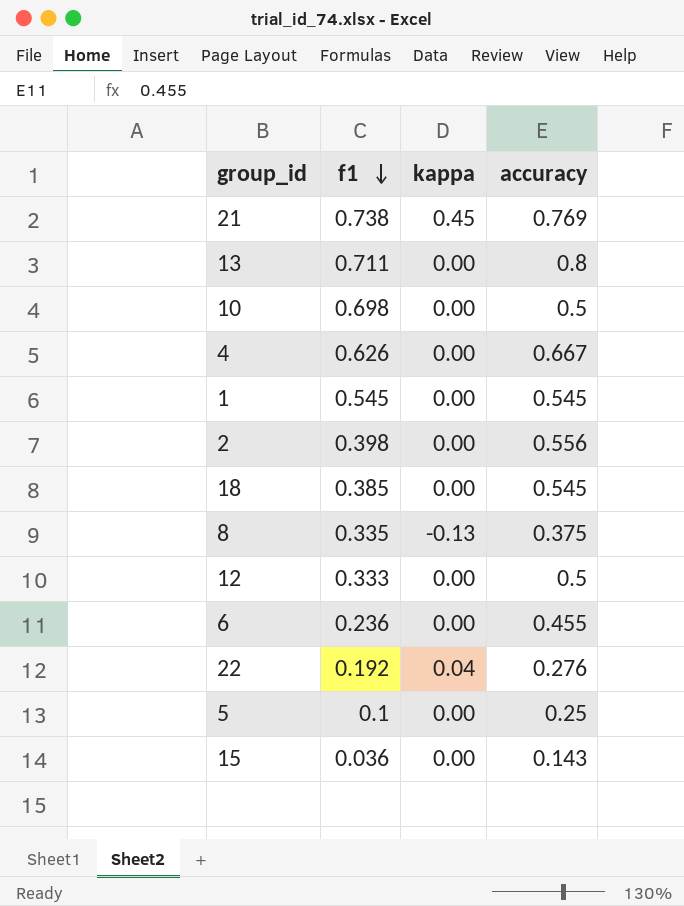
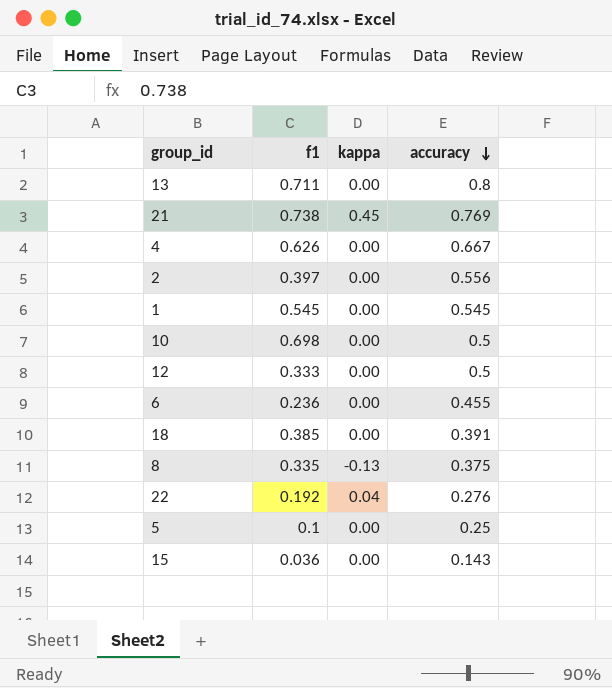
row order: f1 descending -> accuracy descending
2 | f1: 0.398 -> 0.397
18 | accuracy: 0.545 -> 0.391

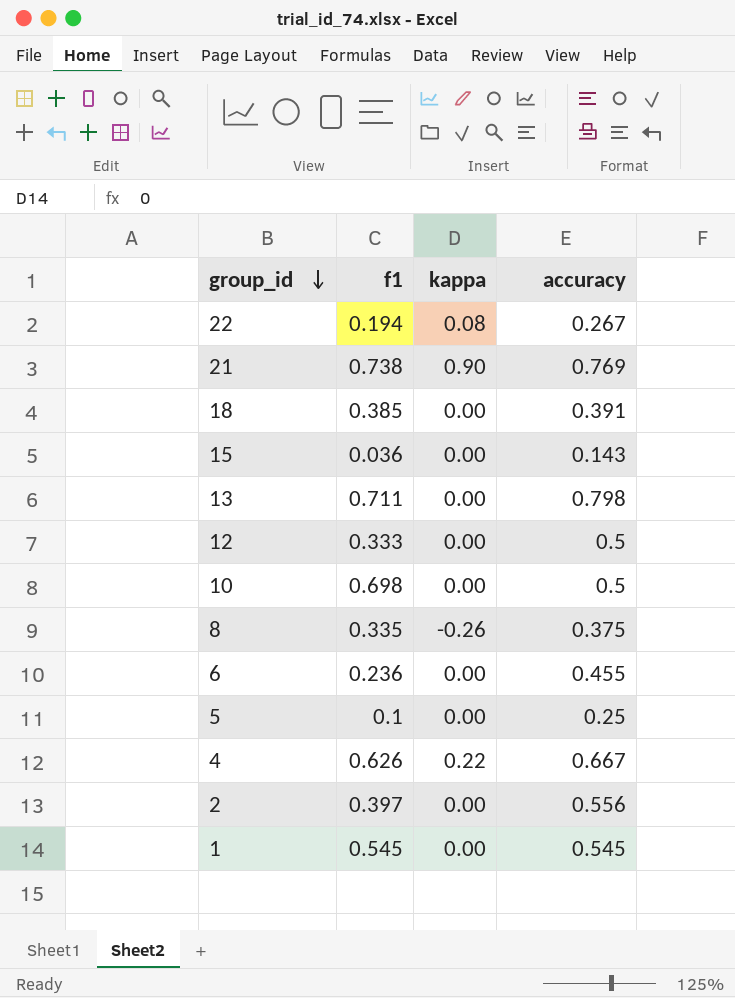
row order: accuracy descending -> group_id descending
22 | f1: 0.192 -> 0.194
22 | kappa: 0.04 -> 0.08
22 | accuracy: 0.276 -> 0.267
21 | kappa: 0.45 -> 0.90
13 | accuracy: 0.8 -> 0.798
8 | kappa: -0.13 -> -0.26
4 | kappa: 0.00 -> 0.22

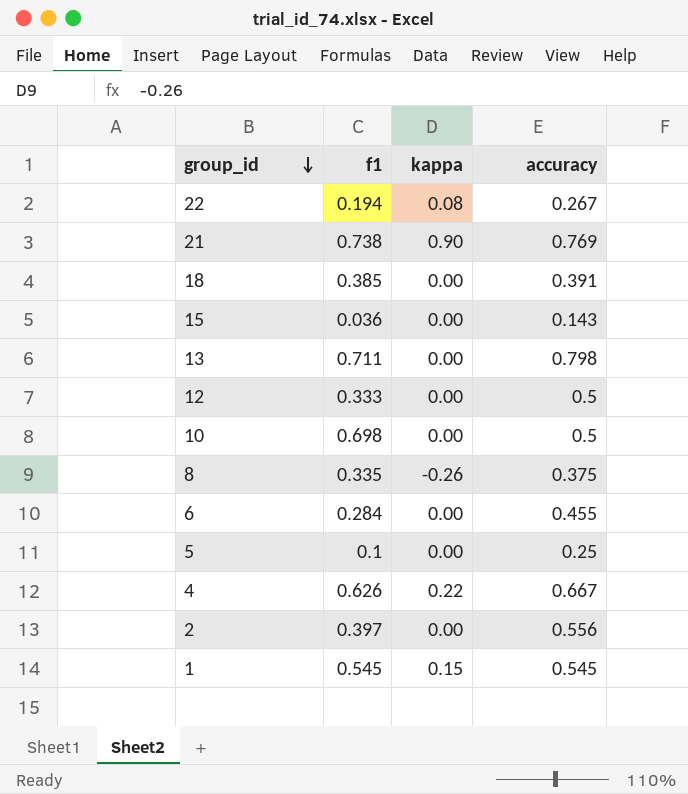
6 | f1: 0.236 -> 0.284
1 | kappa: 0.00 -> 0.15

